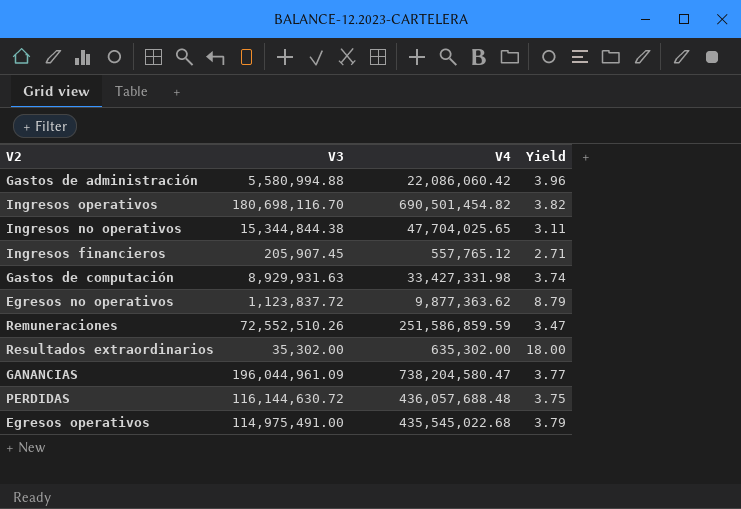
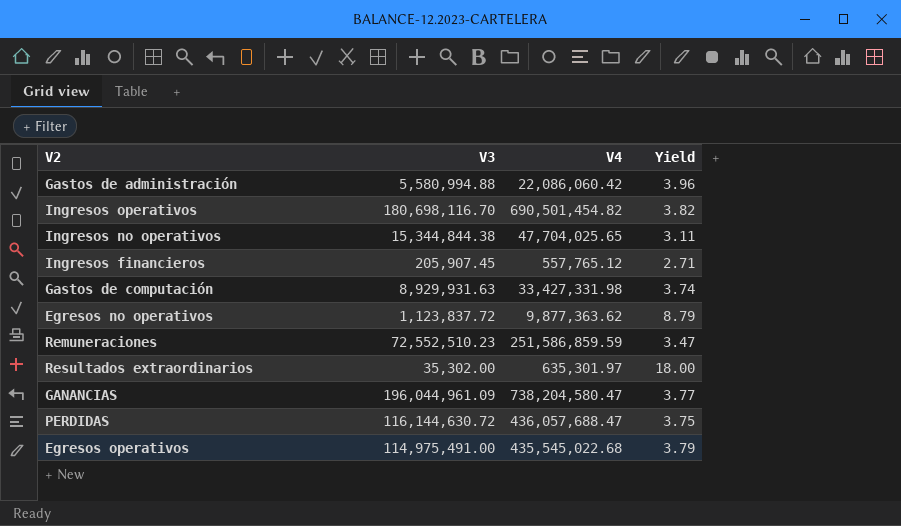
Remuneraciones | V3: 72,552,510.26 -> 72,552,510.23
Resultados extraordinarios | V4: 635,302.00 -> 635,301.97
PERDIDAS | V4: 436,057,688.48 -> 436,057,688.47

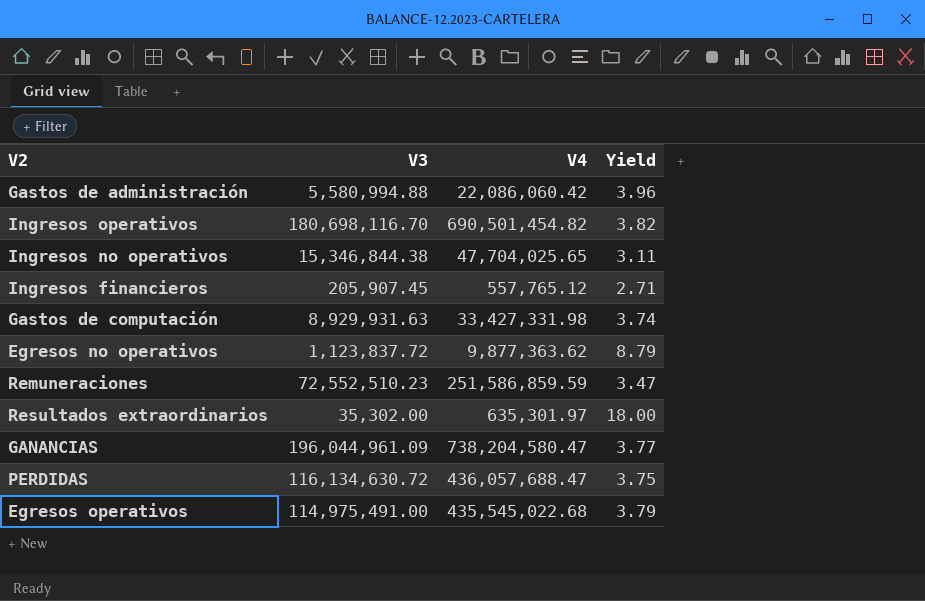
Ingresos no operativos | V3: 15,344,844.38 -> 15,346,844.38
PERDIDAS | V3: 116,144,630.72 -> 116,134,630.72

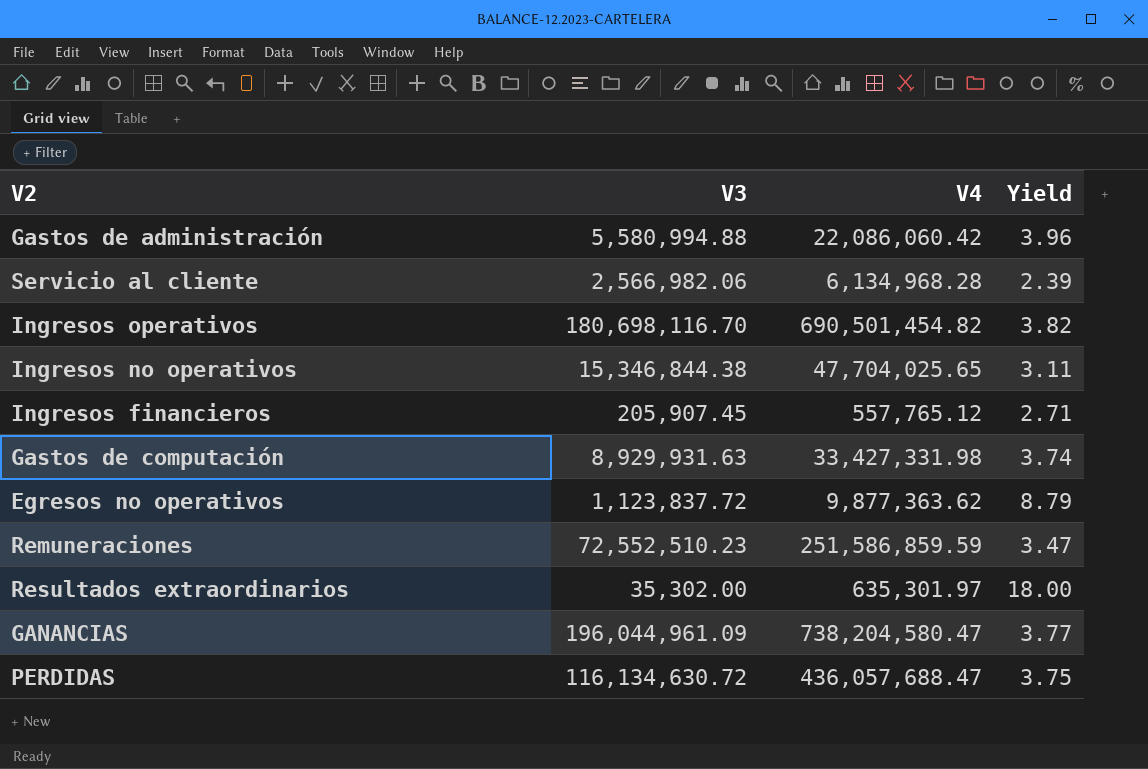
row Egresos operativos: 114,975,491.00 | 435,545,022.68 | 3.79 -> none
row Servicio al cliente: none -> 2,566,982.06 | 6,134,968.28 | 2.39

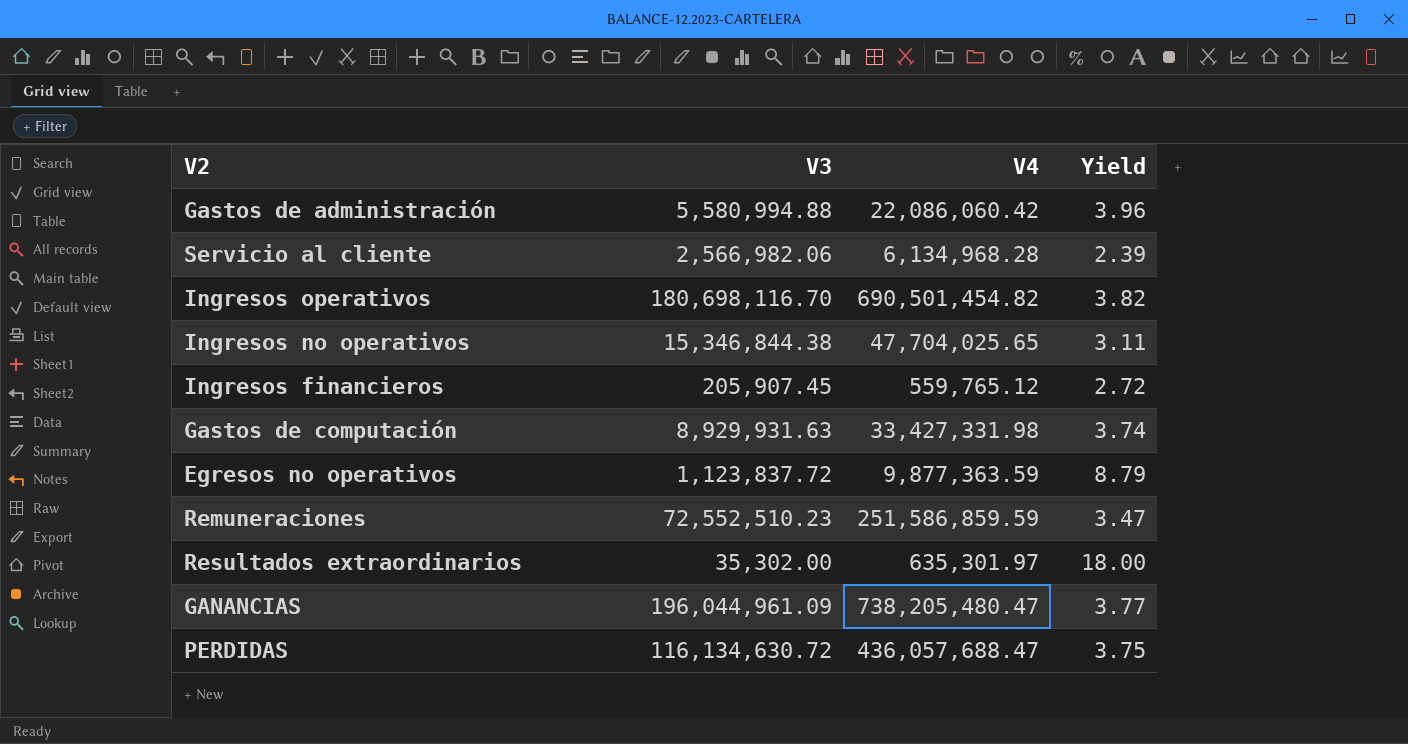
Ingresos financieros | V4: 557,765.12 -> 559,765.12
Ingresos financieros | Yield: 2.71 -> 2.72
Egresos no operativos | V4: 9,877,363.62 -> 9,877,363.59
GANANCIAS | V4: 738,204,580.47 -> 738,205,480.47

